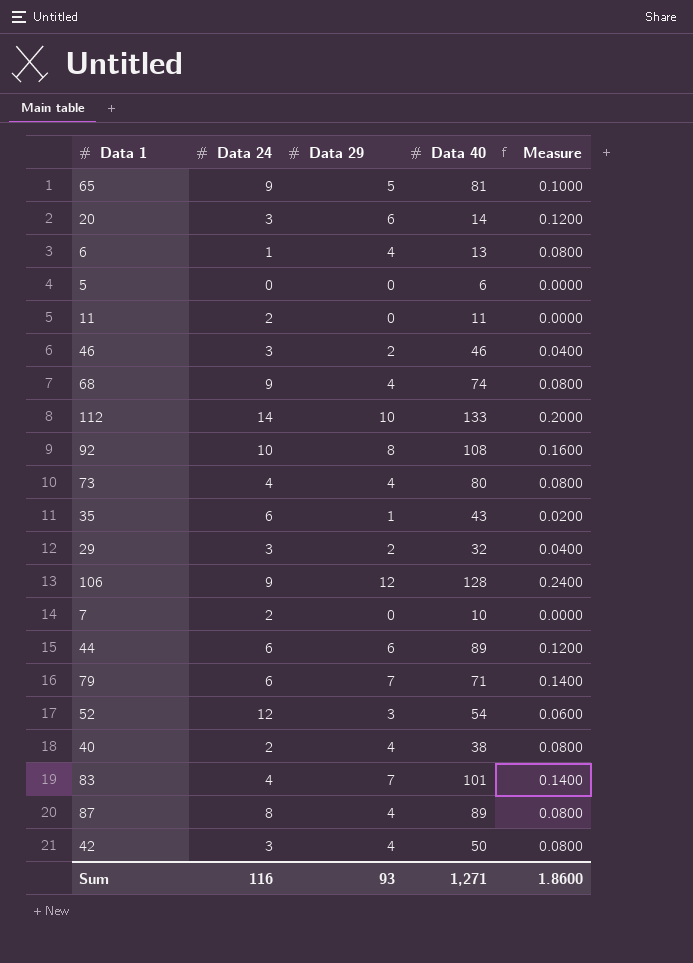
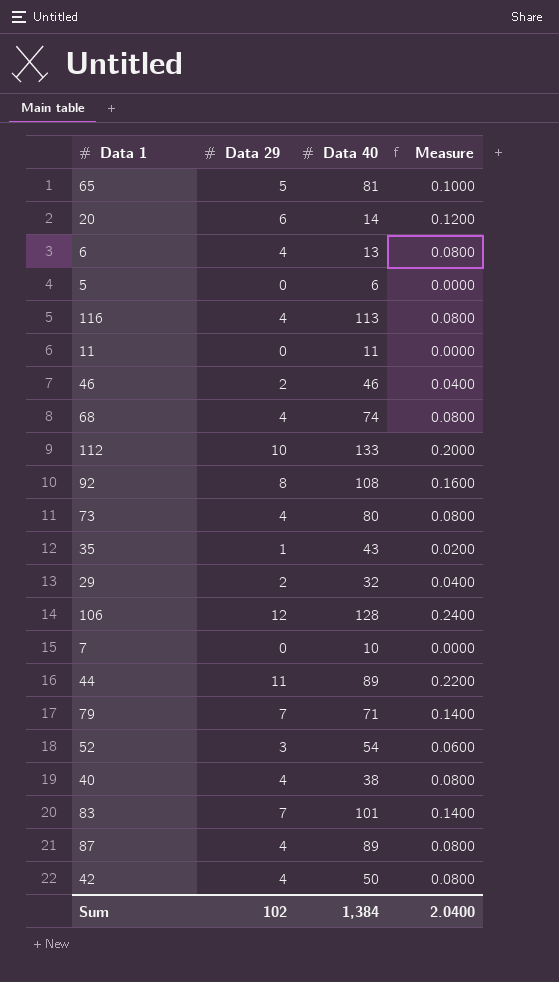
column Data 24 | position: 2 -> none
row 116: none -> 4 | 113 | 0.0800
44 | Data 29: 6 -> 11
44 | Measure: 0.1200 -> 0.2200
Sum | Data 29: 93 -> 102
Sum | Data 40: 1,271 -> 1,384
Sum | Measure: 1.8600 -> 2.0400

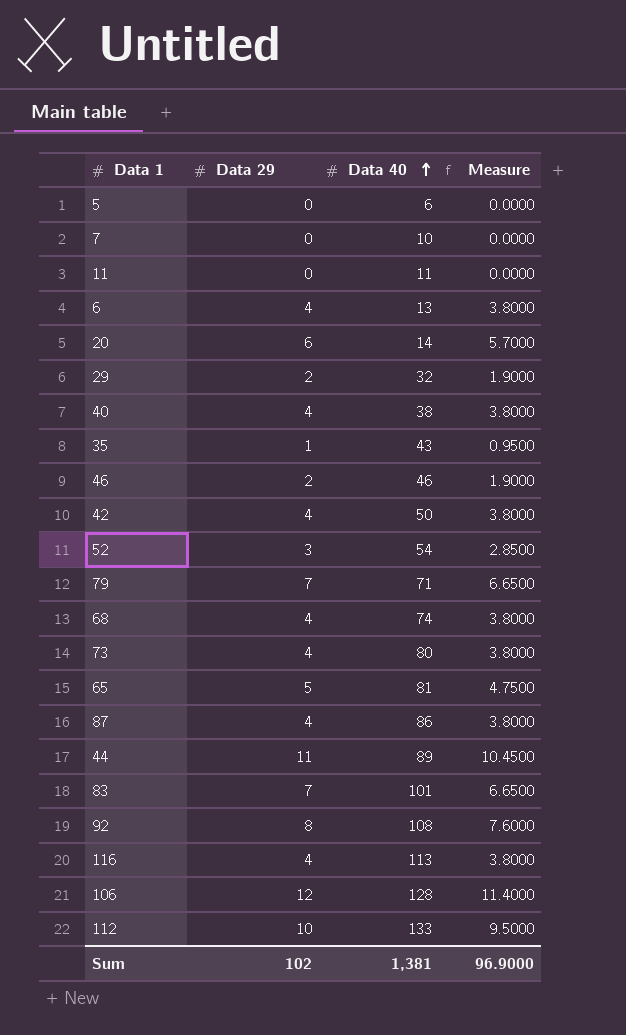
row order: none -> Data 40 ascending
column Measure | formula: [Data 29] * 0.02 -> [Data 29] * 0.95
87 | Data 40: 89 -> 86
Sum | Data 40: 1,384 -> 1,381
Sum | Measure: 2.0400 -> 96.9000

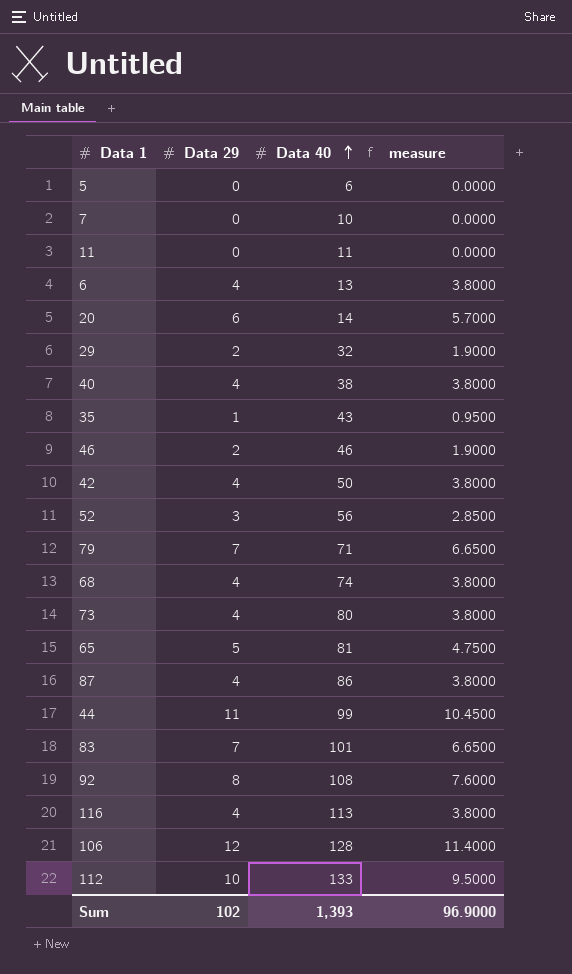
column name: Measure -> measure
52 | Data 40: 54 -> 56
44 | Data 40: 89 -> 99
Sum | Data 40: 1,381 -> 1,393

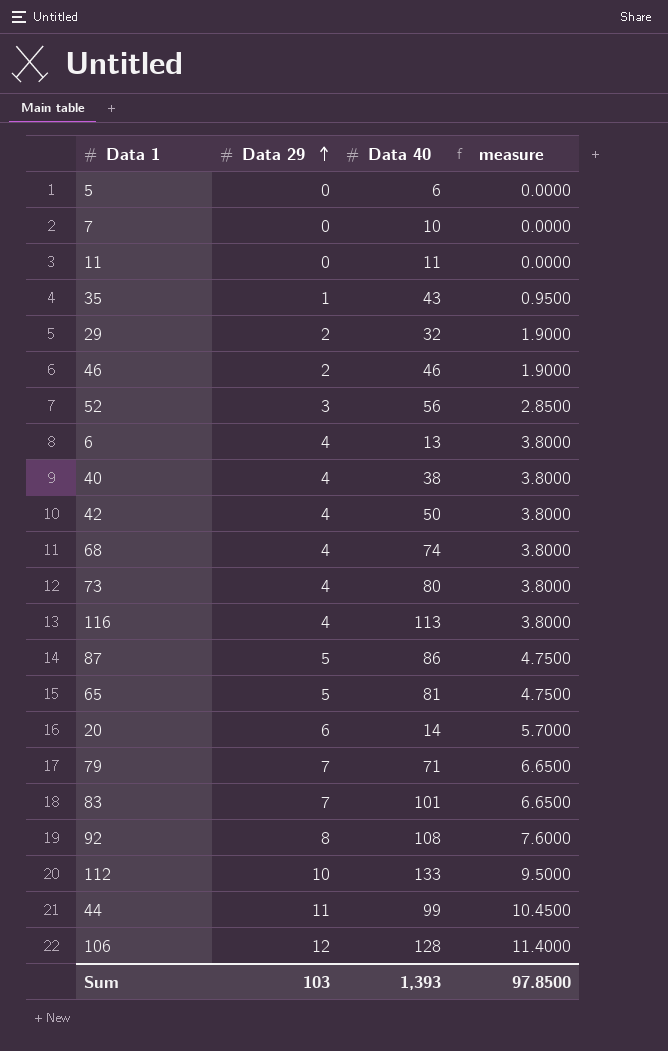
row order: Data 40 ascending -> Data 29 ascending
87 | Data 29: 4 -> 5
87 | measure: 3.8000 -> 4.7500
Sum | Data 29: 102 -> 103
Sum | measure: 96.9000 -> 97.8500

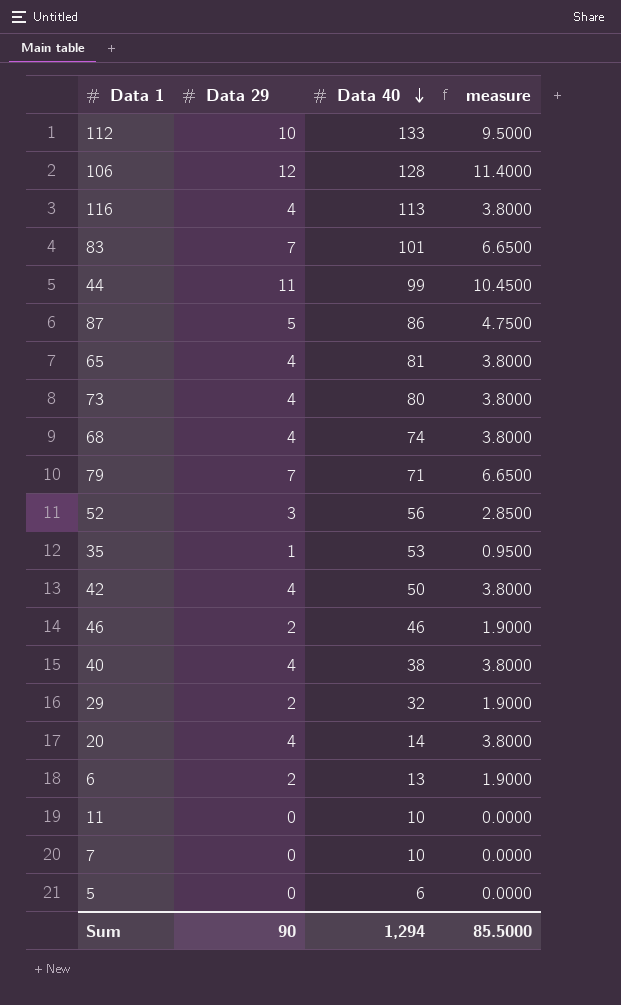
row order: Data 29 ascending -> Data 40 descending
row 92: 8 | 108 | 7.6000 -> none
65 | Data 29: 5 -> 4
65 | measure: 4.7500 -> 3.8000
35 | Data 40: 43 -> 53
20 | Data 29: 6 -> 4
20 | measure: 5.7000 -> 3.8000
6 | Data 29: 4 -> 2
6 | measure: 3.8000 -> 1.9000
11 | Data 40: 11 -> 10
Sum | Data 29: 103 -> 90
Sum | Data 40: 1,393 -> 1,294
Sum | measure: 97.8500 -> 85.5000

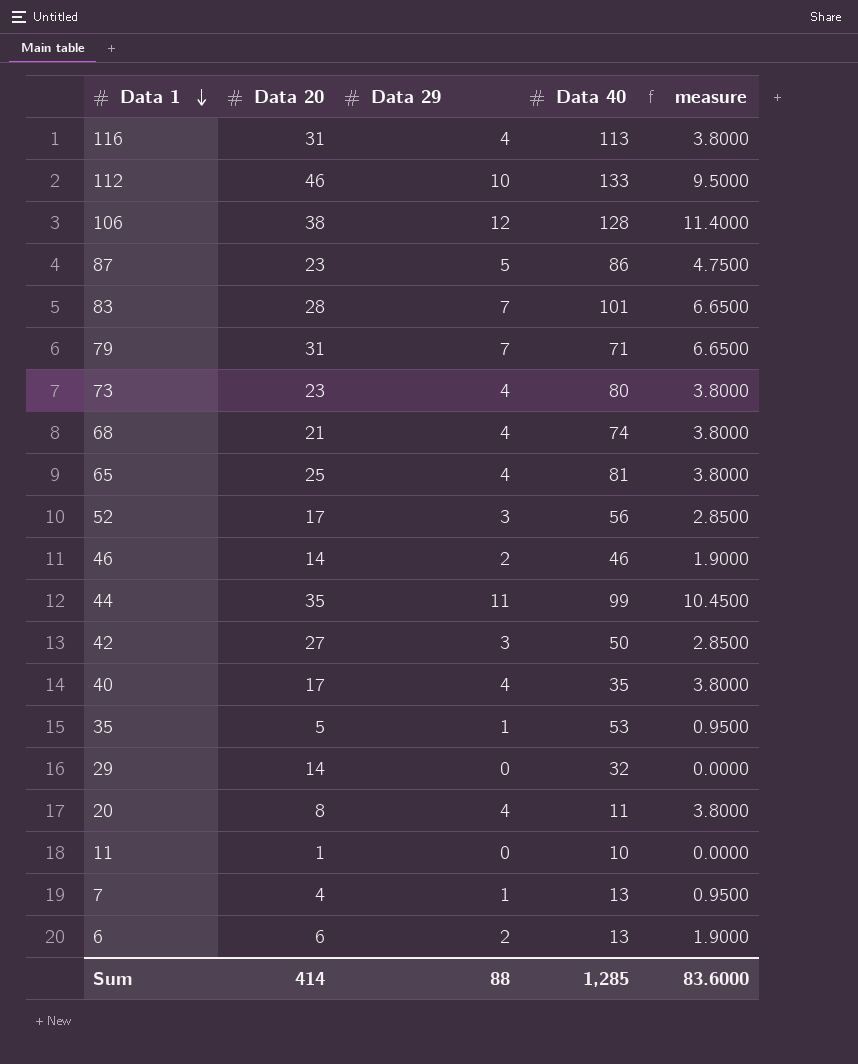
row order: Data 40 descending -> Data 1 descending
column Data 20 | position: none -> 2
row 5: 0 | 6 | 0.0000 -> none
42 | Data 29: 4 -> 3
42 | measure: 3.8000 -> 2.8500
40 | Data 40: 38 -> 35
29 | Data 29: 2 -> 0
29 | measure: 1.9000 -> 0.0000
20 | Data 40: 14 -> 11
7 | Data 29: 0 -> 1
7 | Data 40: 10 -> 13
7 | measure: 0.0000 -> 0.9500
Sum | Data 29: 90 -> 88
Sum | Data 40: 1,294 -> 1,285
Sum | measure: 85.5000 -> 83.6000

